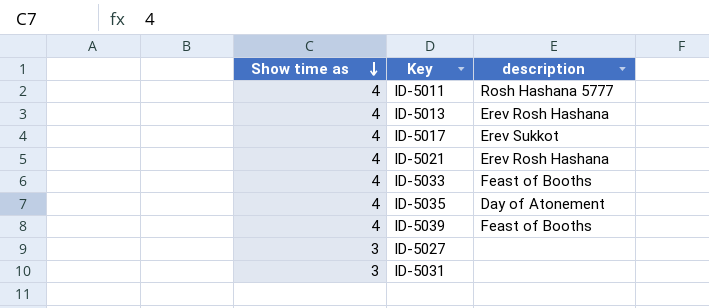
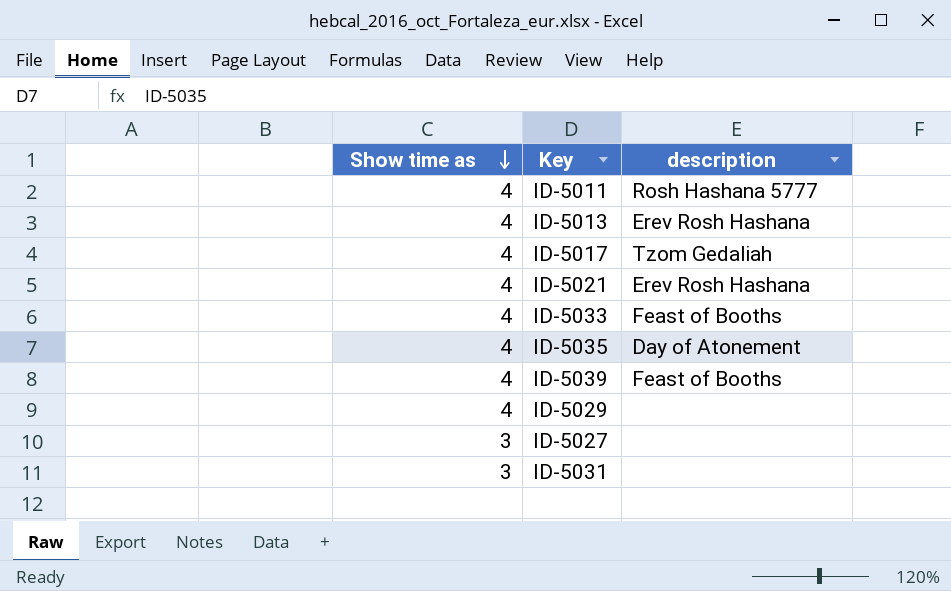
ID-5017 | description: Erev Sukkot -> Tzom Gedaliah
row ID-5029: none -> 4 | none

